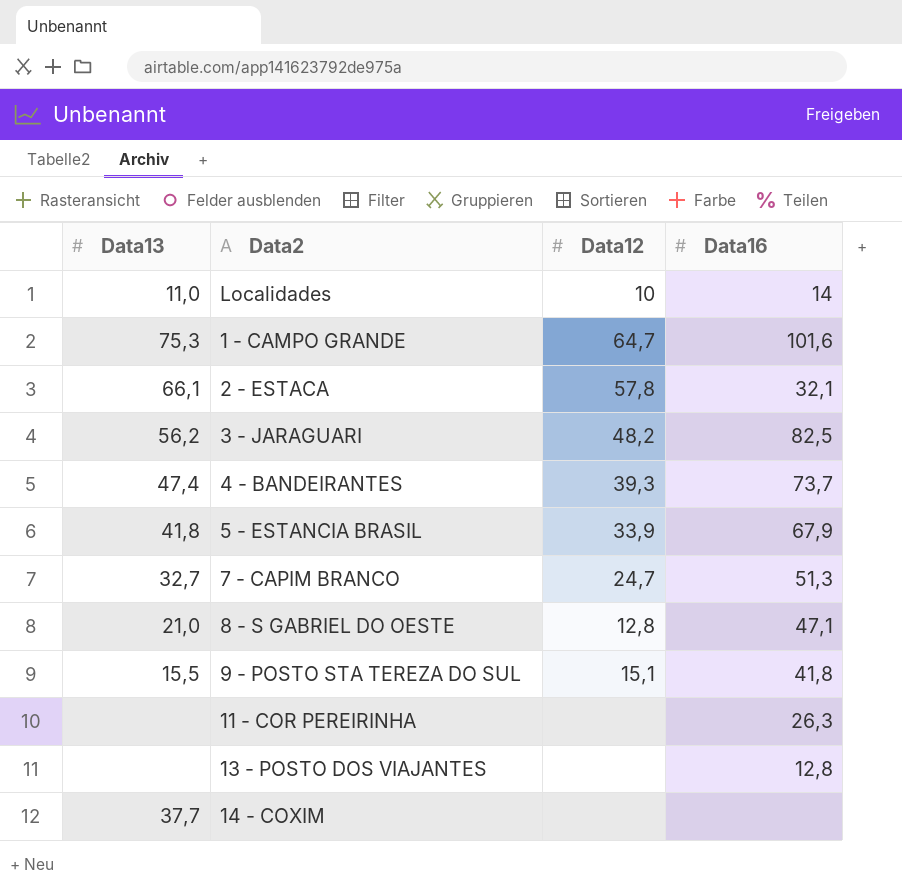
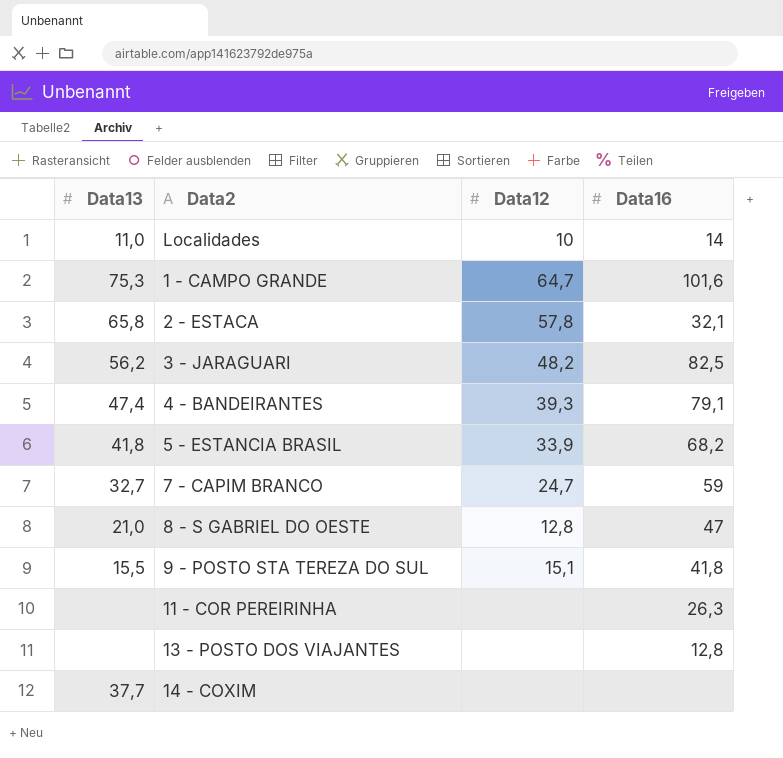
2 - ESTACA | Data13: 66,1 -> 65,8
4 - BANDEIRANTES | Data16: 73,7 -> 79,1
5 - ESTANCIA BRASIL | Data16: 67,9 -> 68,2
7 - CAPIM BRANCO | Data16: 51,3 -> 59
8 - S GABRIEL DO OESTE | Data16: 47,1 -> 47

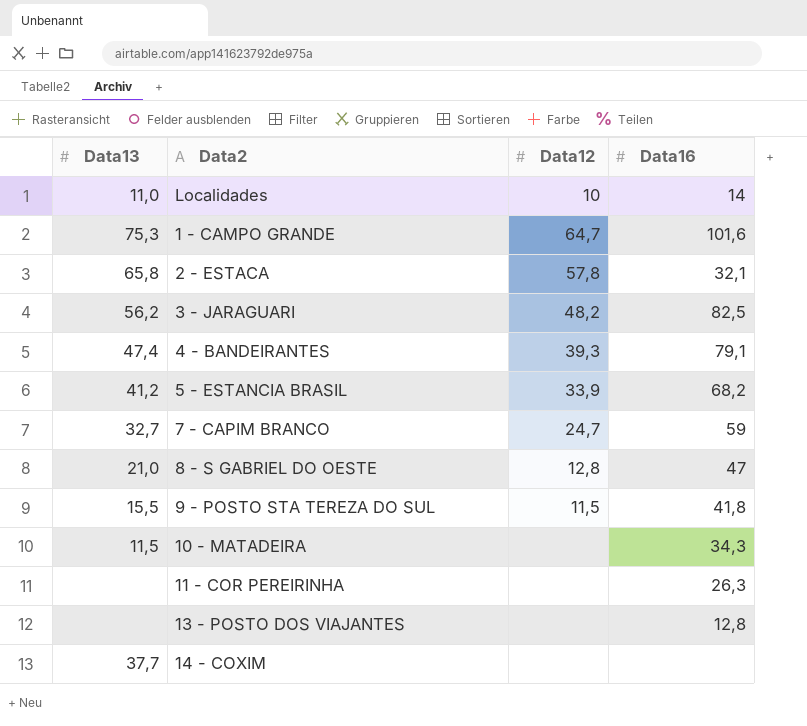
5 - ESTANCIA BRASIL | Data13: 41,8 -> 41,2
9 - POSTO STA TEREZA DO SUL | Data12: 15,1 -> 11,5
row 10 - MATADEIRA: none -> 11,5 | none | 34,3

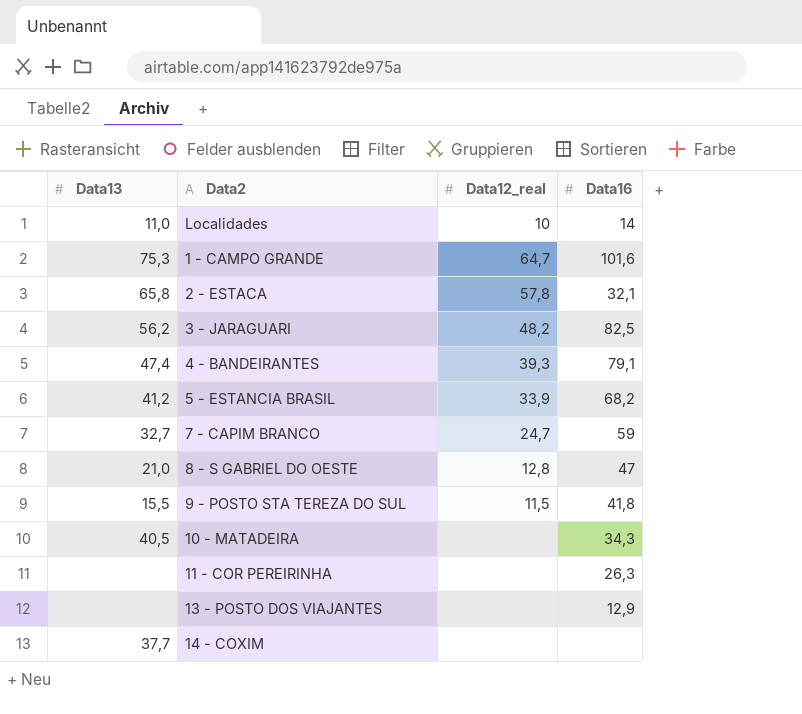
column name: Data12 -> Data12_real
10 - MATADEIRA | Data13: 11,5 -> 40,5
13 - POSTO DOS VIAJANTES | Data16: 12,8 -> 12,9

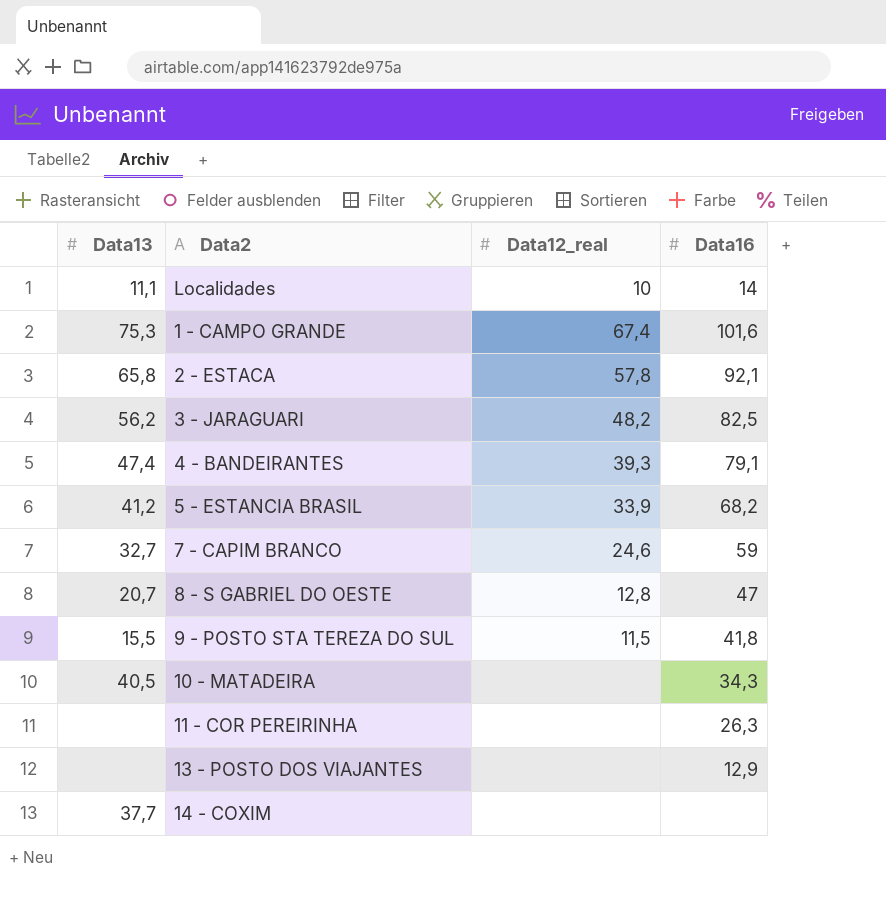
Localidades | Data13: 11,0 -> 11,1
1 - CAMPO GRANDE | Data12_real: 64,7 -> 67,4
2 - ESTACA | Data16: 32,1 -> 92,1
7 - CAPIM BRANCO | Data12_real: 24,7 -> 24,6
8 - S GABRIEL DO OESTE | Data13: 21,0 -> 20,7

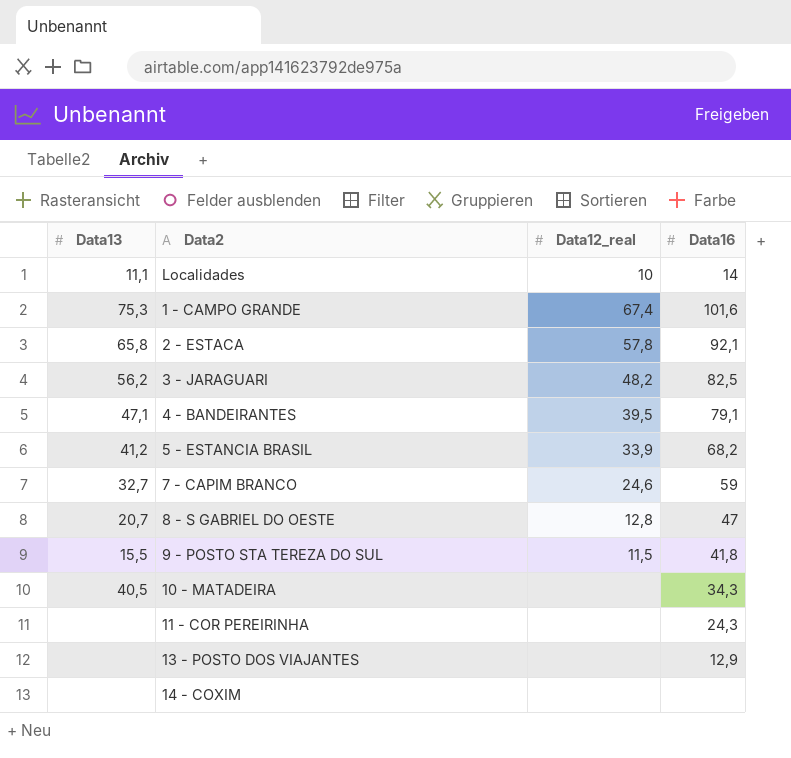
4 - BANDEIRANTES | Data13: 47,4 -> 47,1
4 - BANDEIRANTES | Data12_real: 39,3 -> 39,5
11 - COR PEREIRINHA | Data16: 26,3 -> 24,3
14 - COXIM | Data13: 37,7 -> none

